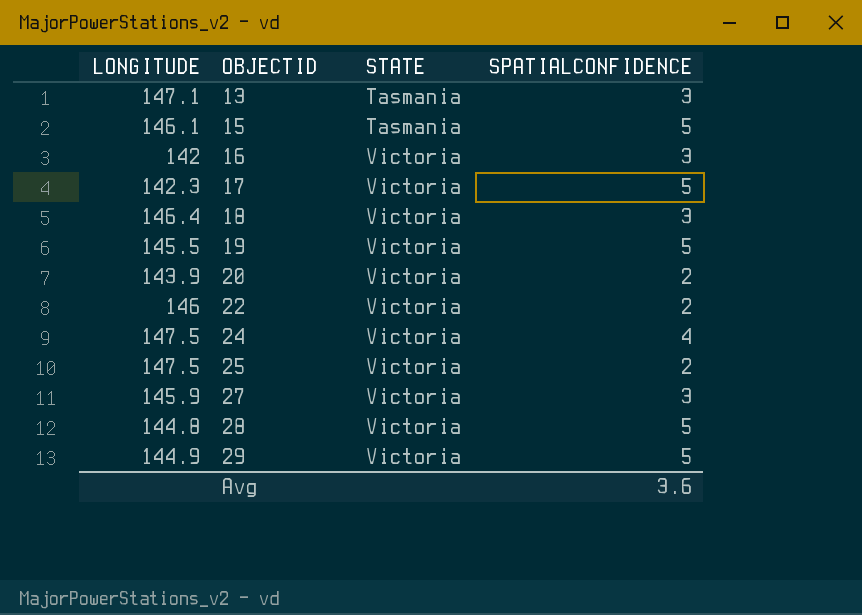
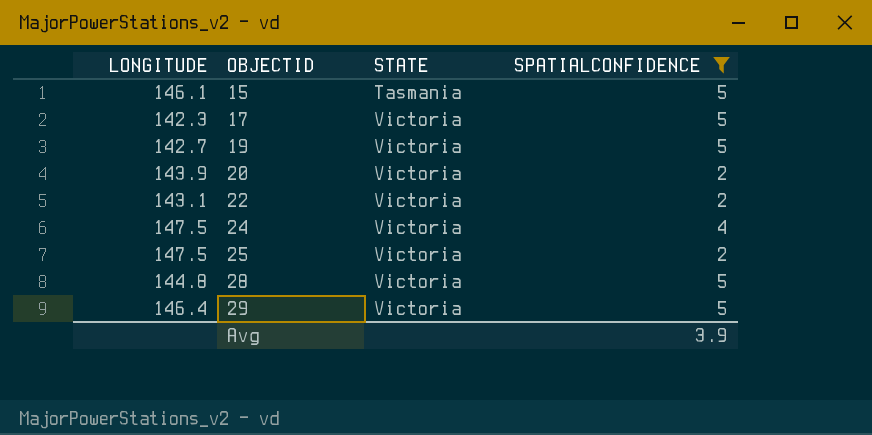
filter: none -> SPATIALCONFIDENCE != 3
19 | LONGITUDE: 145.5 -> 142.7
22 | LONGITUDE: 146 -> 143.1
29 | LONGITUDE: 144.9 -> 146.4
Avg | SPATIALCONFIDENCE: 3.6 -> 3.9

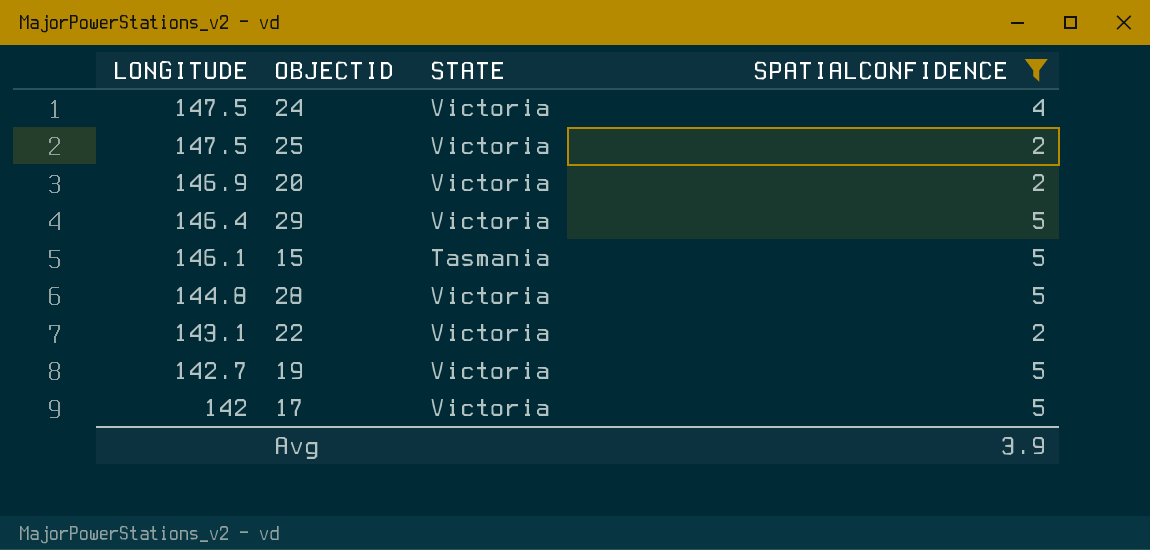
row order: OBJECTID ascending -> LONGITUDE descending
20 | LONGITUDE: 143.9 -> 146.9
17 | LONGITUDE: 142.3 -> 142

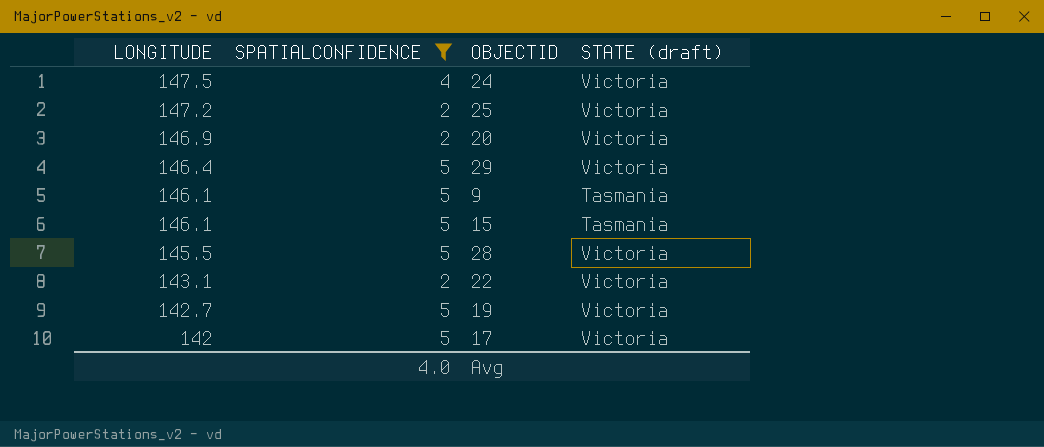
column SPATIALCONFIDENCE | position: 4 -> 2
column name: STATE -> STATE (draft)
25 | LONGITUDE: 147.5 -> 147.2
row 9: none -> 146.1 | 5 | Tasmania
28 | LONGITUDE: 144.8 -> 145.5
Avg | SPATIALCONFIDENCE: 3.9 -> 4.0

